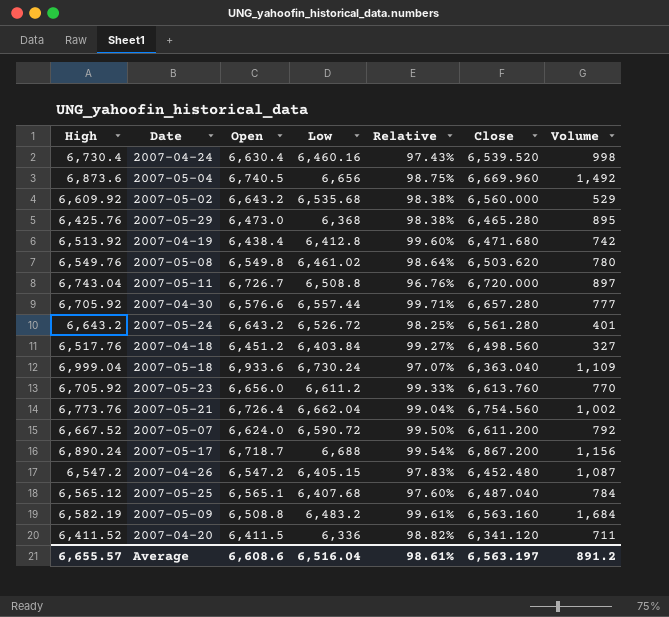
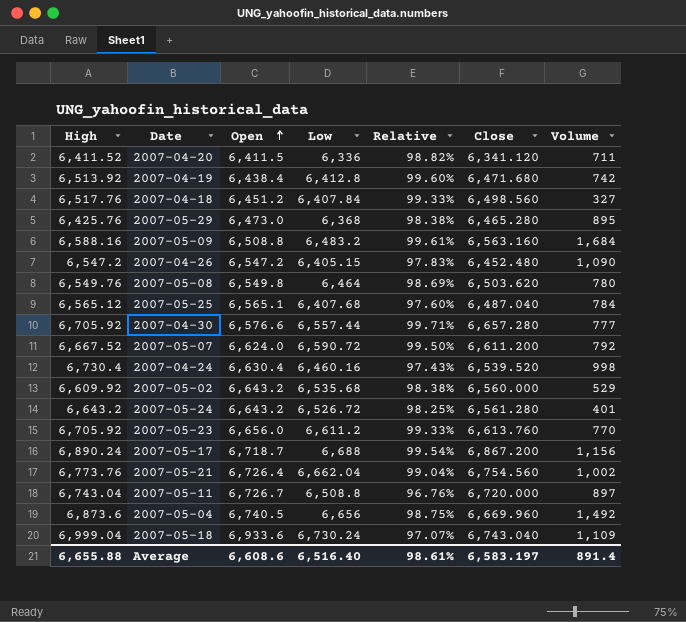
row order: none -> Open ascending
2007-04-18 | Low: 6,403.84 -> 6,407.84
2007-04-18 | Relative: 99.27% -> 99.33%
2007-05-09 | High: 6,582.19 -> 6,588.16
2007-04-26 | Volume: 1,087 -> 1,090
2007-05-08 | Low: 6,461.02 -> 6,464
2007-05-08 | Relative: 98.64% -> 98.69%
2007-05-18 | Close: 6,363.040 -> 6,743.040
Average | High: 6,655.57 -> 6,655.88
Average | Low: 6,516.04 -> 6,516.40
Average | Close: 6,563.197 -> 6,583.197
Average | Volume: 891.2 -> 891.4

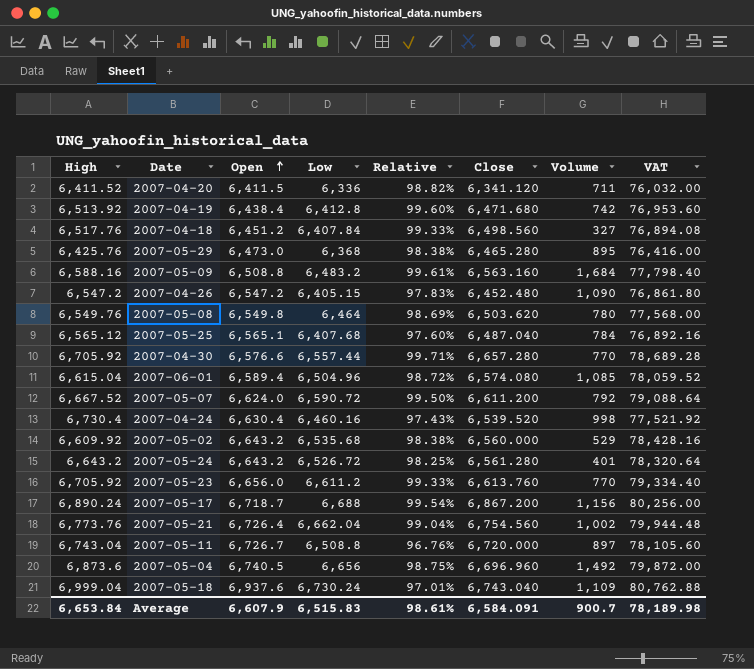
column VAT | formula: none -> [Low] * 12
2007-04-30 | Volume: 777 -> 770
row 2007-06-01: none -> 6,615.04 | 6,589.4 | 6,504.96 | 98.72% | 6,574.080 | 1,085 | 78,059.52
2007-05-04 | Close: 6,669.960 -> 6,696.960
2007-05-18 | Open: 6,933.6 -> 6,937.6
2007-05-18 | Relative: 97.07% -> 97.01%
Average | High: 6,655.88 -> 6,653.84
Average | Open: 6,608.6 -> 6,607.9
Average | Low: 6,516.40 -> 6,515.83
Average | Close: 6,583.197 -> 6,584.091
Average | Volume: 891.4 -> 900.7

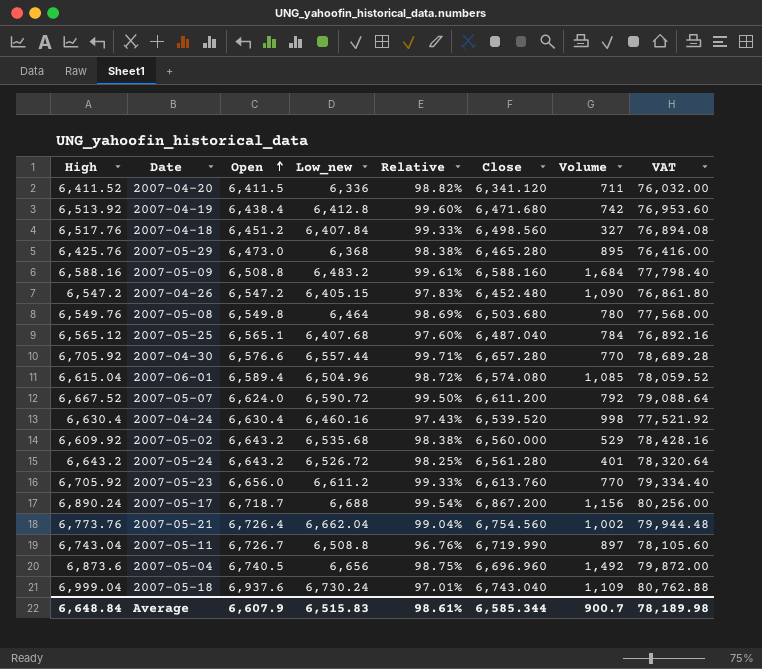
column name: Low -> Low_new
2007-05-09 | Close: 6,563.160 -> 6,588.160
2007-05-08 | Close: 6,503.620 -> 6,503.680
2007-04-24 | High: 6,730.4 -> 6,630.4
2007-05-11 | Close: 6,720.000 -> 6,719.990
Average | High: 6,653.84 -> 6,648.84
Average | Close: 6,584.091 -> 6,585.344

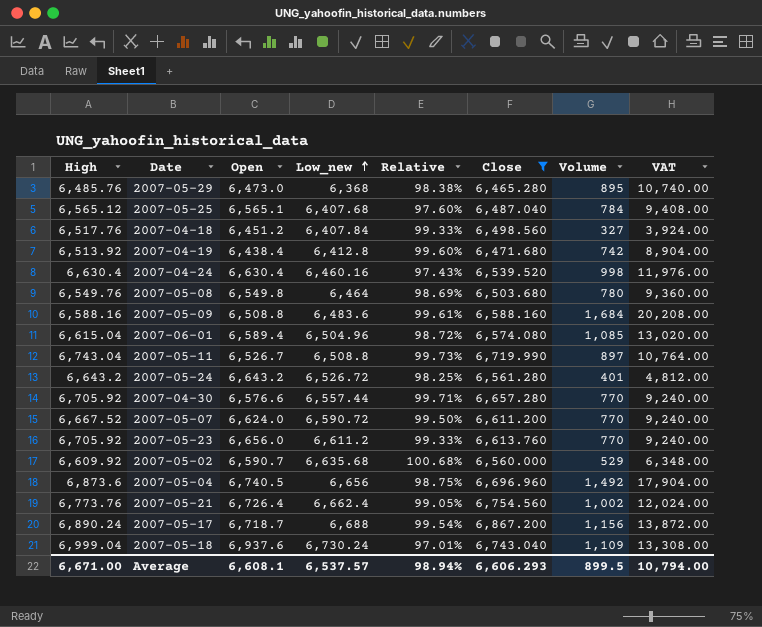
filter: none -> Close >= 6,465.280
row order: Open ascending -> Low_new ascending
column VAT | formula: [Low_new] * 12 -> [Volume] * 12
2007-05-29 | High: 6,425.76 -> 6,485.76
2007-05-09 | Low_new: 6,483.2 -> 6,483.6
2007-05-11 | Open: 6,726.7 -> 6,526.7
2007-05-11 | Relative: 96.76% -> 99.73%
2007-05-07 | Volume: 792 -> 770
2007-05-02 | Open: 6,643.2 -> 6,590.7
2007-05-02 | Low_new: 6,535.68 -> 6,635.68
2007-05-02 | Relative: 98.38% -> 100.68%
2007-05-21 | Low_new: 6,662.04 -> 6,662.4
2007-05-21 | Relative: 99.04% -> 99.05%
Average | High: 6,648.84 -> 6,671.00
Average | Open: 6,607.9 -> 6,608.1
Average | Low_new: 6,515.83 -> 6,537.57
Average | Relative: 98.61% -> 98.94%
Average | Close: 6,585.344 -> 6,606.293
Average | Volume: 900.7 -> 899.5
Average | VAT: 78,189.98 -> 10,794.00

